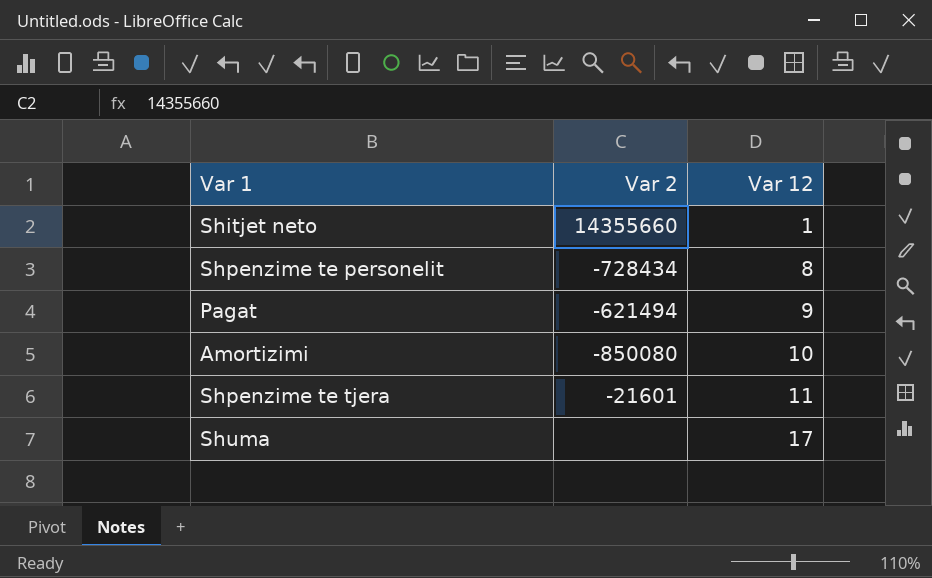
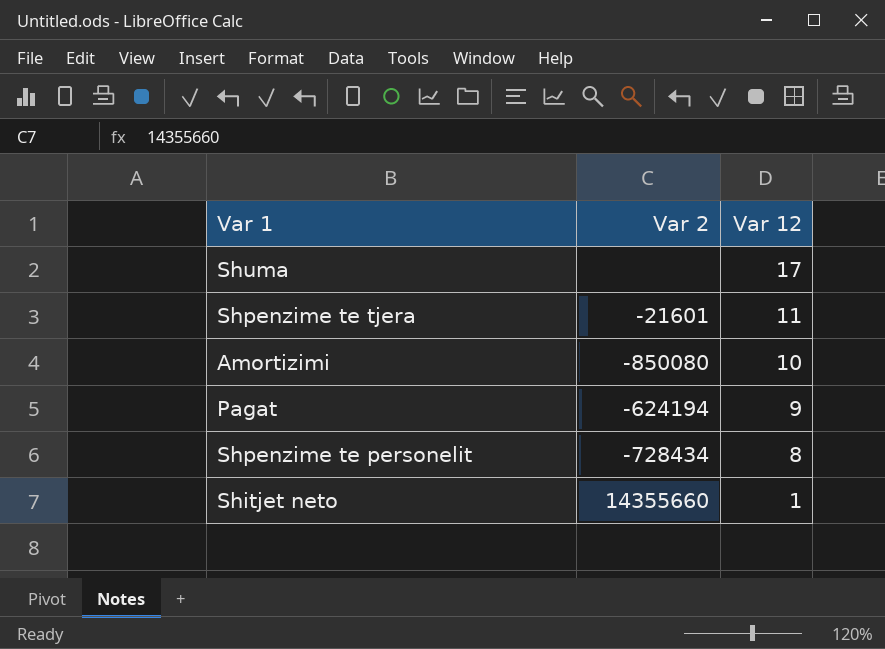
row order: Var 12 ascending -> Var 12 descending
Pagat | Var 2: -621494 -> -624194

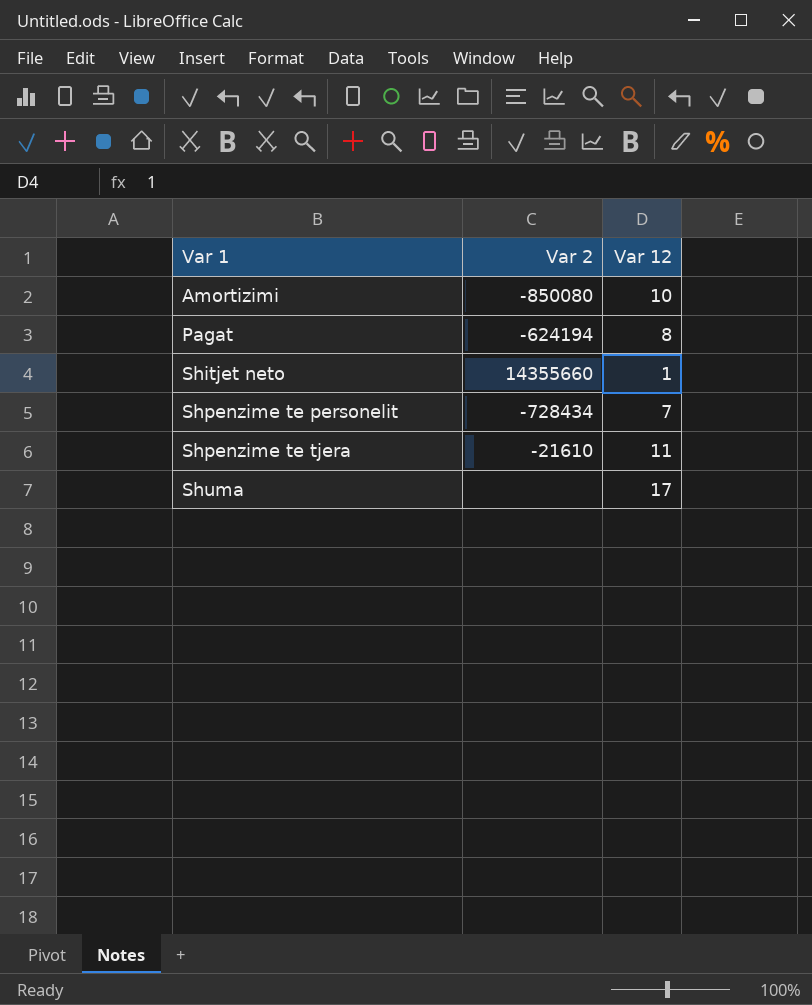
row order: Var 12 descending -> Var 1 ascending
Pagat | Var 12: 9 -> 8
Shpenzime te personelit | Var 12: 8 -> 7
Shpenzime te tjera | Var 2: -21601 -> -21610

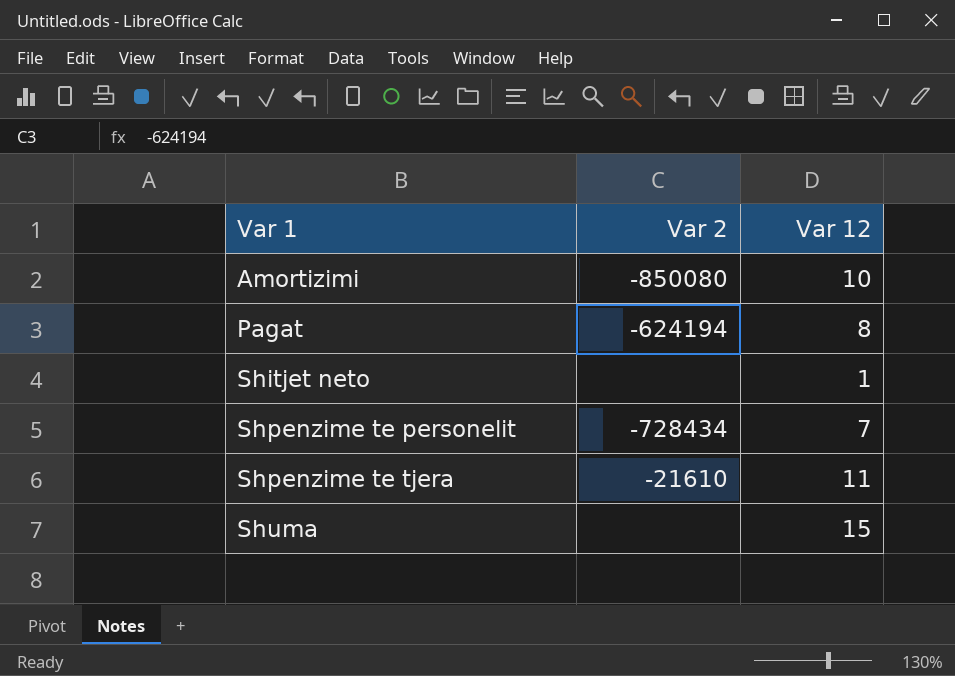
Shitjet neto | Var 2: 14355660 -> none
Shuma | Var 12: 17 -> 15

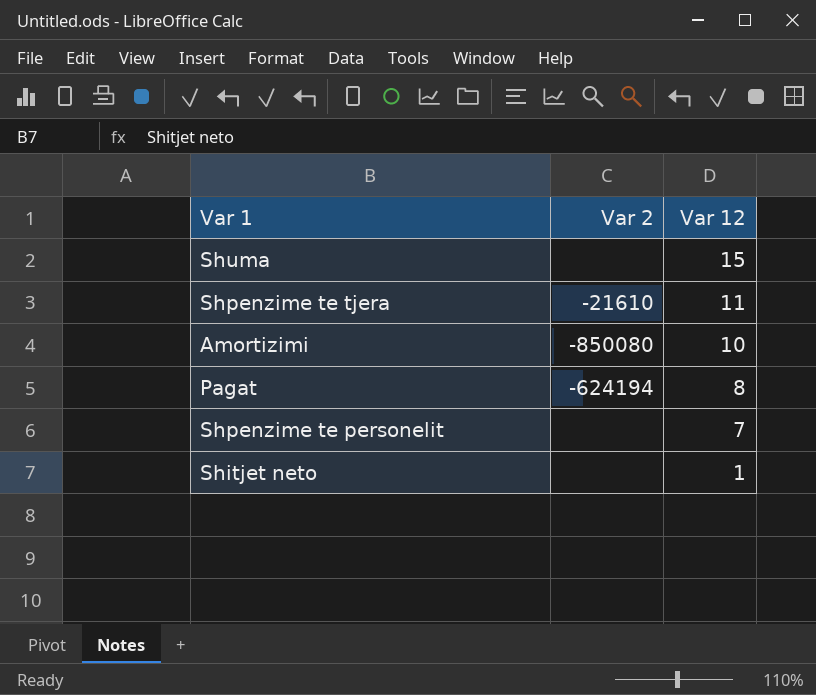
row order: Var 1 ascending -> Var 12 descending
Shpenzime te personelit | Var 2: -728434 -> none

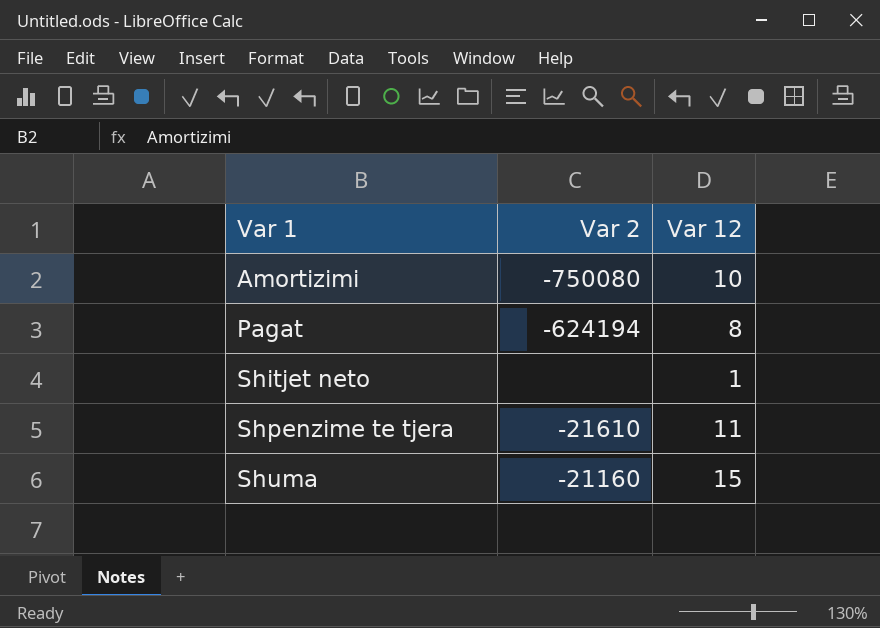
row order: Var 12 descending -> Var 1 ascending
row Shpenzime te personelit: none | 7 -> none
Amortizimi | Var 2: -850080 -> -750080
Shuma | Var 2: none -> -21160

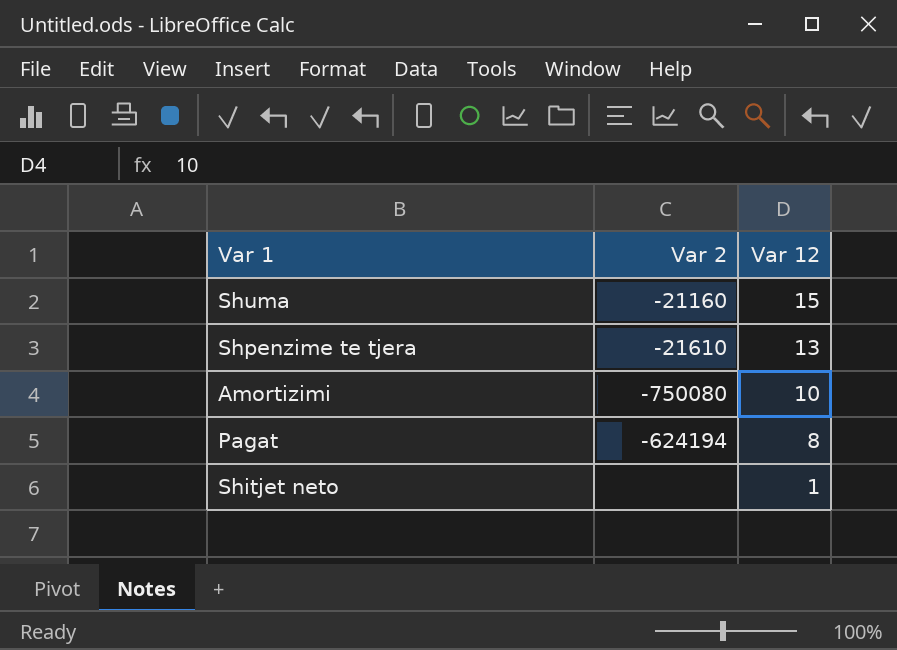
row order: Var 1 ascending -> Var 12 descending
Shpenzime te tjera | Var 12: 11 -> 13

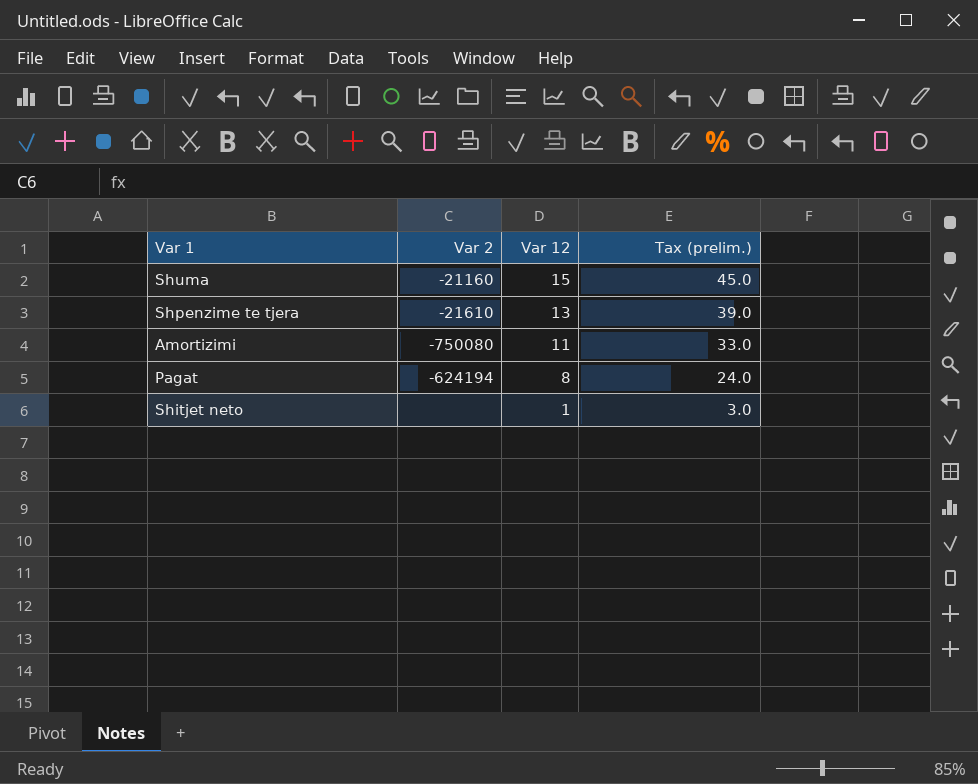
column Tax (prelim.) | formula: none -> [Var 12] * 3
Amortizimi | Var 12: 10 -> 11

